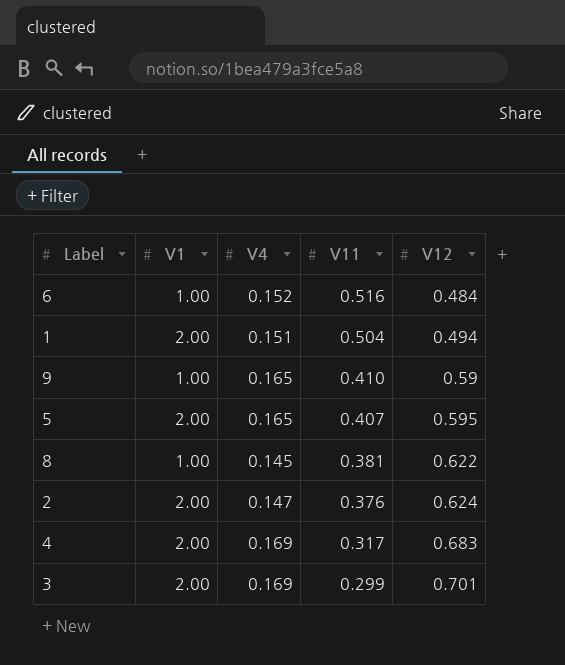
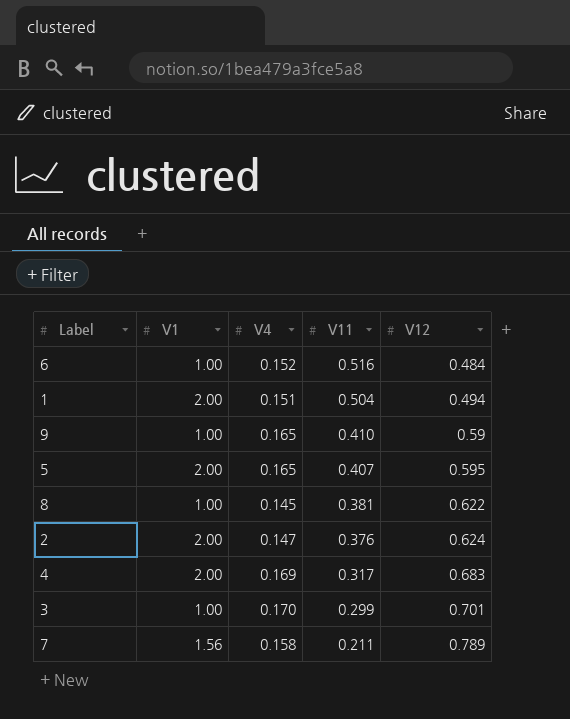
3 | V1: 2.00 -> 1.00
3 | V4: 0.169 -> 0.170
row 7: none -> 1.56 | 0.158 | 0.211 | 0.789

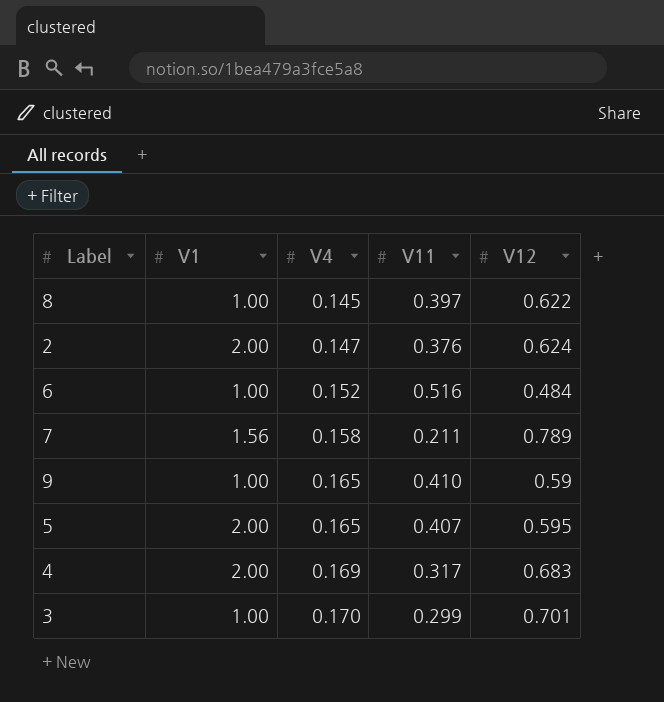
row order: V11 descending -> V4 ascending
row 1: 2.00 | 0.151 | 0.504 | 0.494 -> none
8 | V11: 0.381 -> 0.397

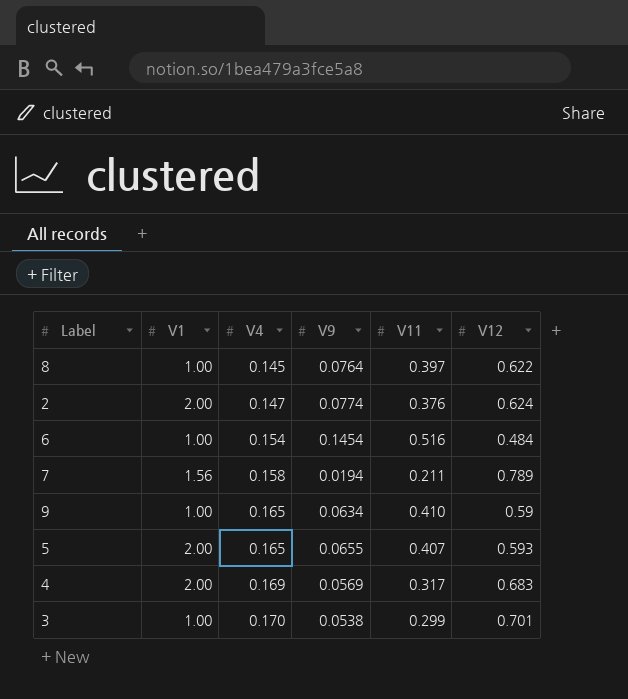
column V9 | position: none -> 4
6 | V4: 0.152 -> 0.154
5 | V12: 0.595 -> 0.593

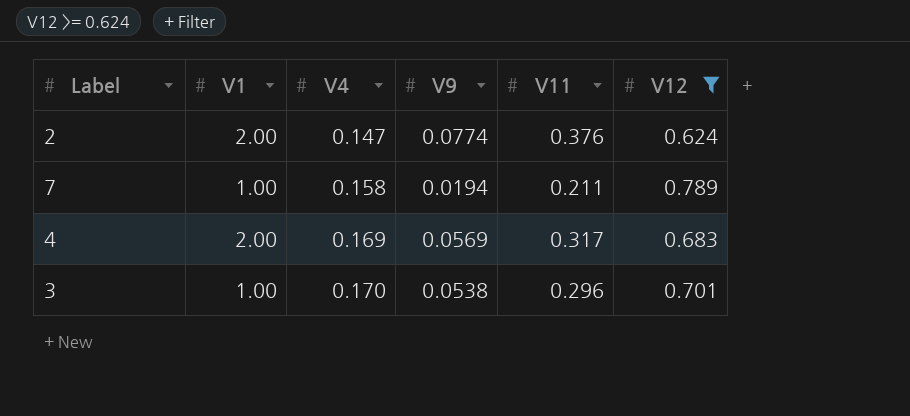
filter: none -> V12 >= 0.624
7 | V1: 1.56 -> 1.00
3 | V11: 0.299 -> 0.296

